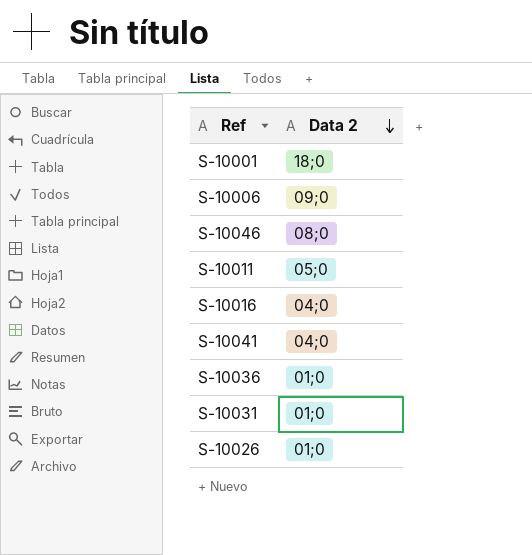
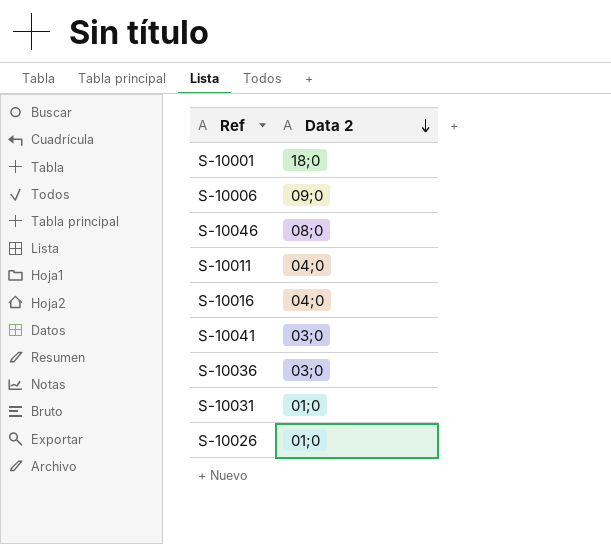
S-10011 | Data 2: 05;0 -> 04;0
S-10041 | Data 2: 04;0 -> 03;0
S-10036 | Data 2: 01;0 -> 03;0

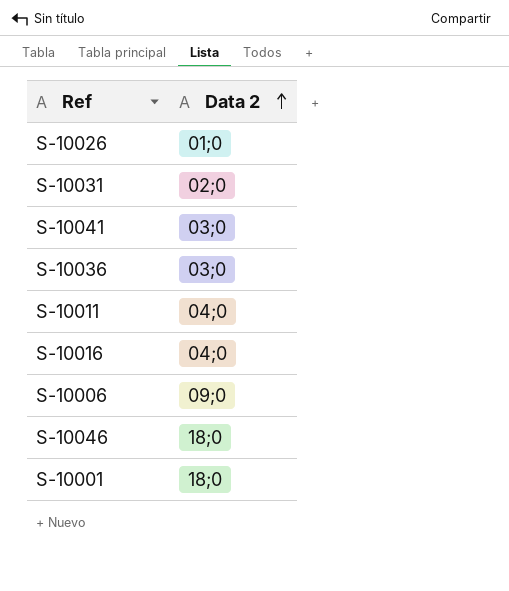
row order: Data 2 descending -> Data 2 ascending
S-10031 | Data 2: 01;0 -> 02;0
S-10046 | Data 2: 08;0 -> 18;0

